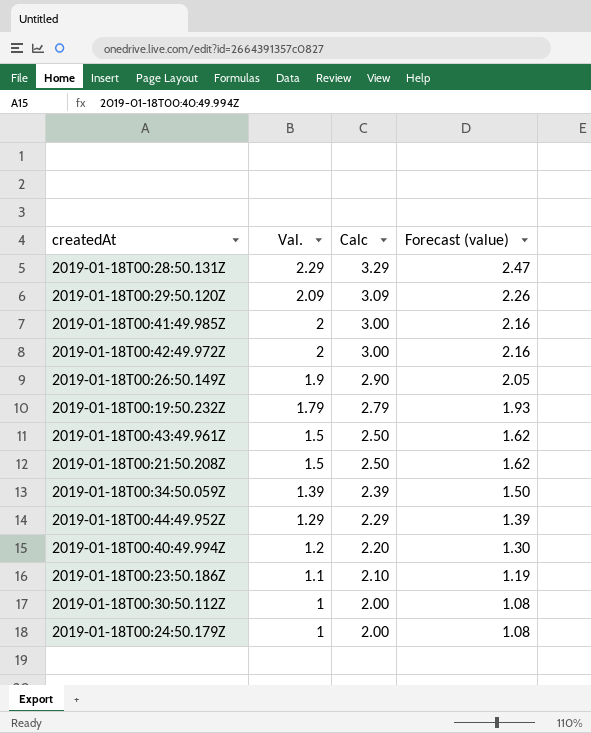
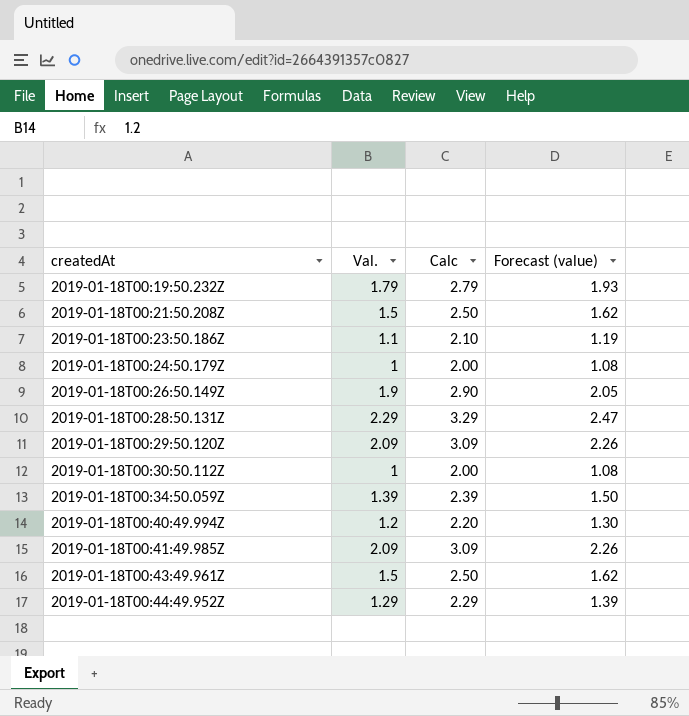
row order: Val. descending -> createdAt ascending
row 2019-01-18T00:42:49.972Z: 2 | 3.00 | 2.16 -> none
2019-01-18T00:41:49.985Z | Val.: 2 -> 2.09
2019-01-18T00:41:49.985Z | Calc: 3.00 -> 3.09
2019-01-18T00:41:49.985Z | Forecast (value): 2.16 -> 2.26

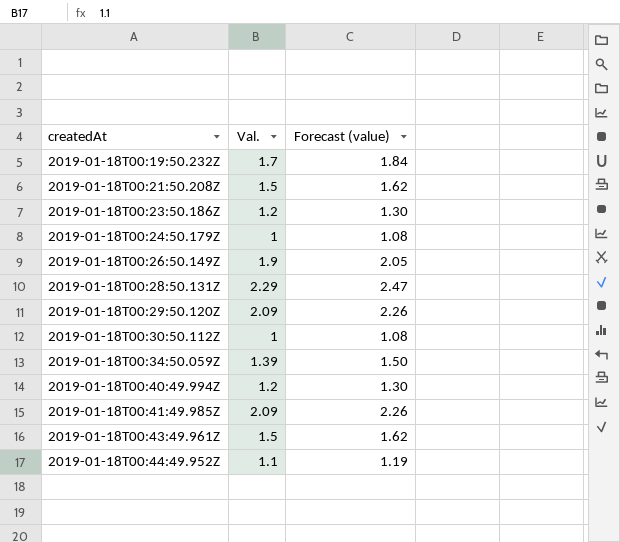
column Calc | formula: [Val.] + 1 -> none
2019-01-18T00:19:50.232Z | Val.: 1.79 -> 1.7
2019-01-18T00:19:50.232Z | Forecast (value): 1.93 -> 1.84
2019-01-18T00:23:50.186Z | Val.: 1.1 -> 1.2
2019-01-18T00:23:50.186Z | Forecast (value): 1.19 -> 1.30
2019-01-18T00:44:49.952Z | Val.: 1.29 -> 1.1
2019-01-18T00:44:49.952Z | Forecast (value): 1.39 -> 1.19

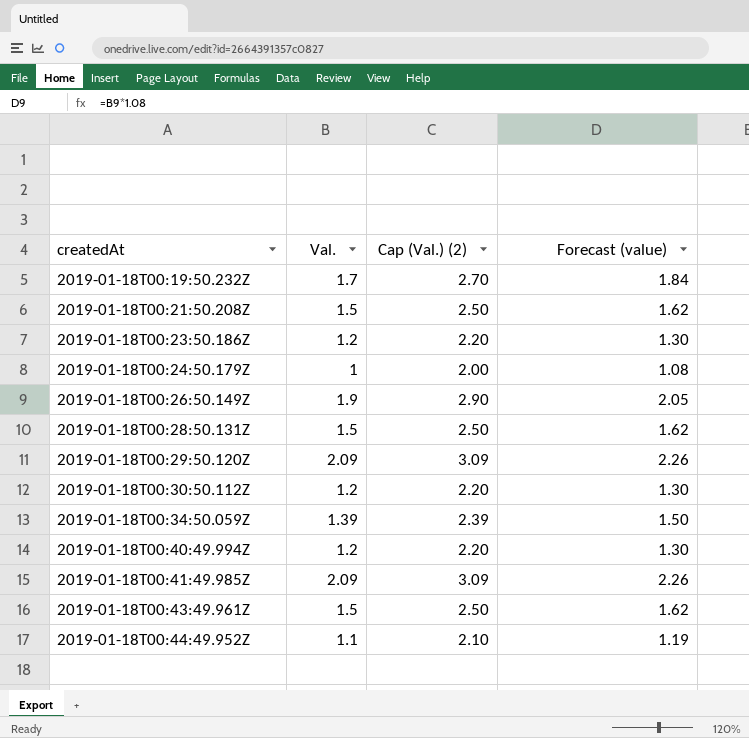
column Cap (Val.) (2) | formula: none -> [Val.] + 1
2019-01-18T00:28:50.131Z | Val.: 2.29 -> 1.5
2019-01-18T00:28:50.131Z | Forecast (value): 2.47 -> 1.62
2019-01-18T00:30:50.112Z | Val.: 1 -> 1.2
2019-01-18T00:30:50.112Z | Forecast (value): 1.08 -> 1.30

